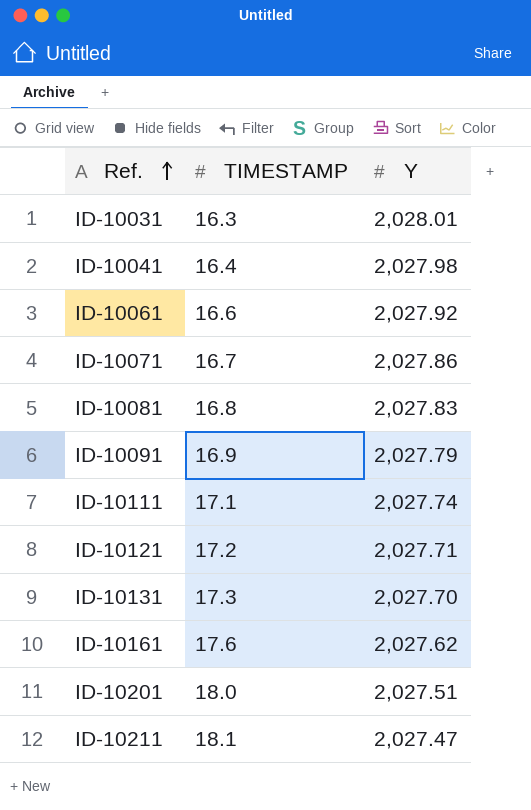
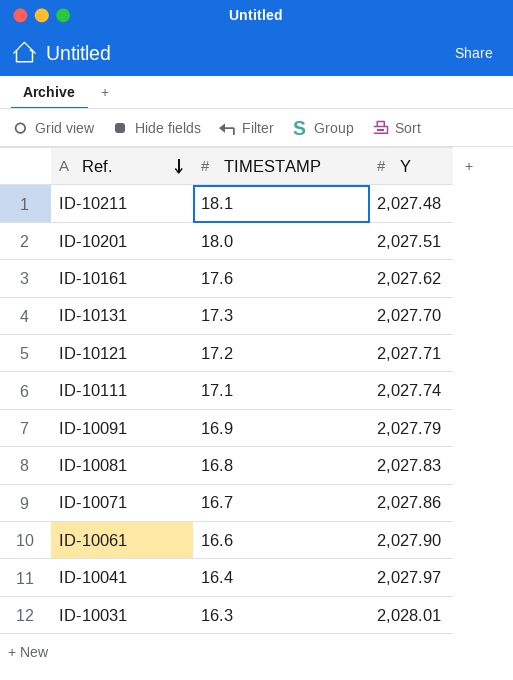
row order: Ref. ascending -> Ref. descending
ID-10211 | Y: 2,027.47 -> 2,027.48
ID-10061 | Y: 2,027.92 -> 2,027.90
ID-10041 | Y: 2,027.98 -> 2,027.97

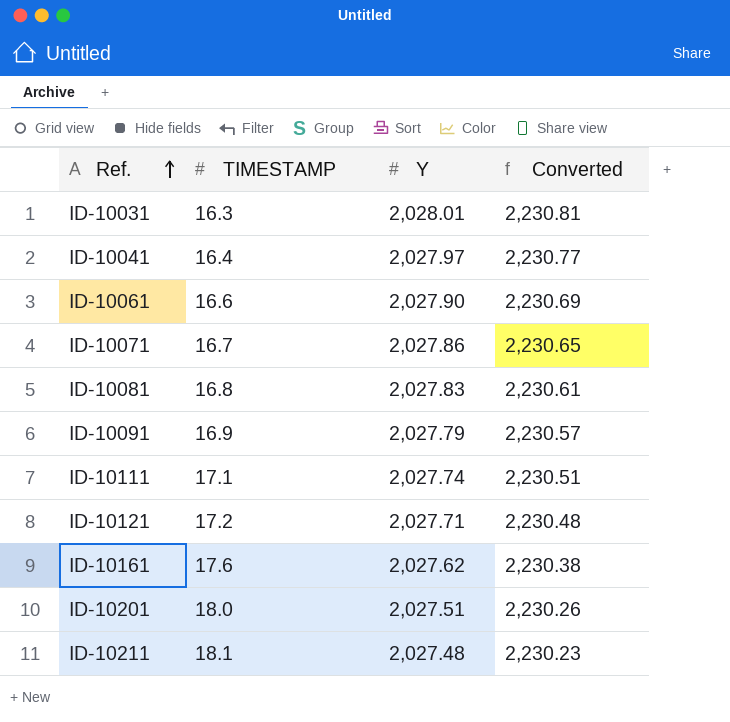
row order: Ref. descending -> Ref. ascending
column Converted | formula: none -> [Y] * 1.1
row ID-10131: 17.3 | 2,027.70 -> none

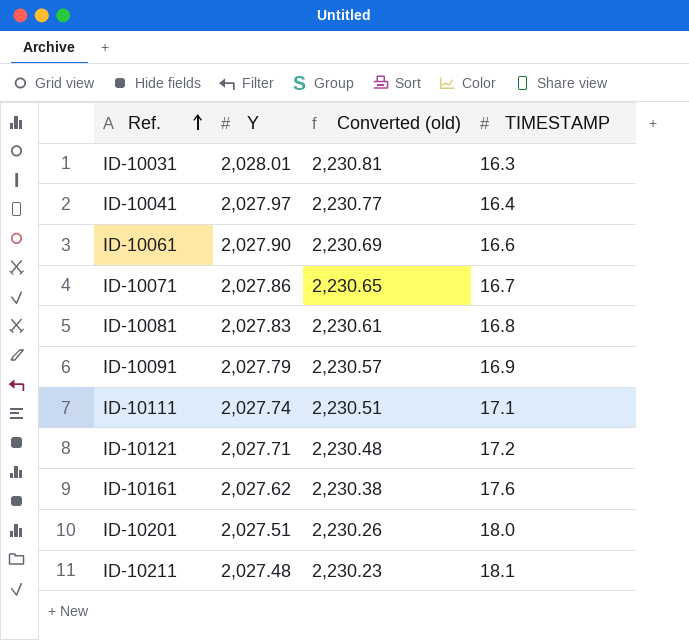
column name: Converted -> Converted (old)
column TIMESTAMP | position: 2 -> 4

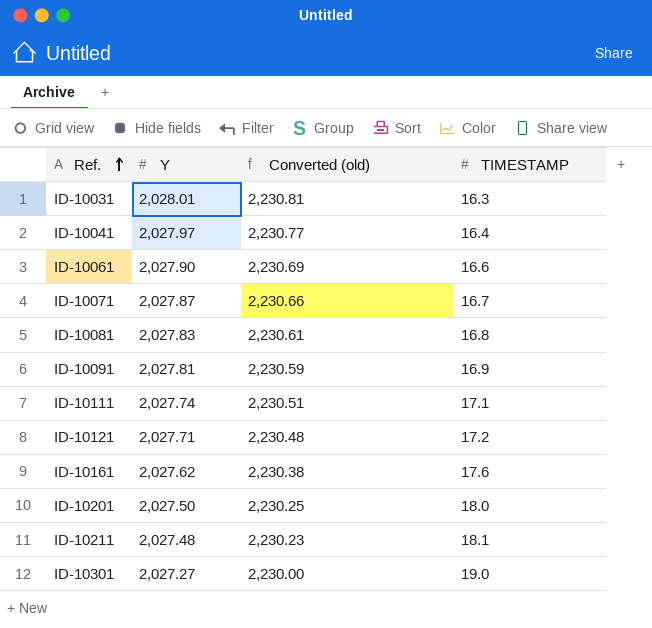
ID-10071 | Y: 2,027.86 -> 2,027.87
ID-10071 | Converted (old): 2,230.65 -> 2,230.66
ID-10091 | Y: 2,027.79 -> 2,027.81
ID-10091 | Converted (old): 2,230.57 -> 2,230.59
ID-10201 | Y: 2,027.51 -> 2,027.50
ID-10201 | Converted (old): 2,230.26 -> 2,230.25
row ID-10301: none -> 2,027.27 | 2,230.00 | 19.0

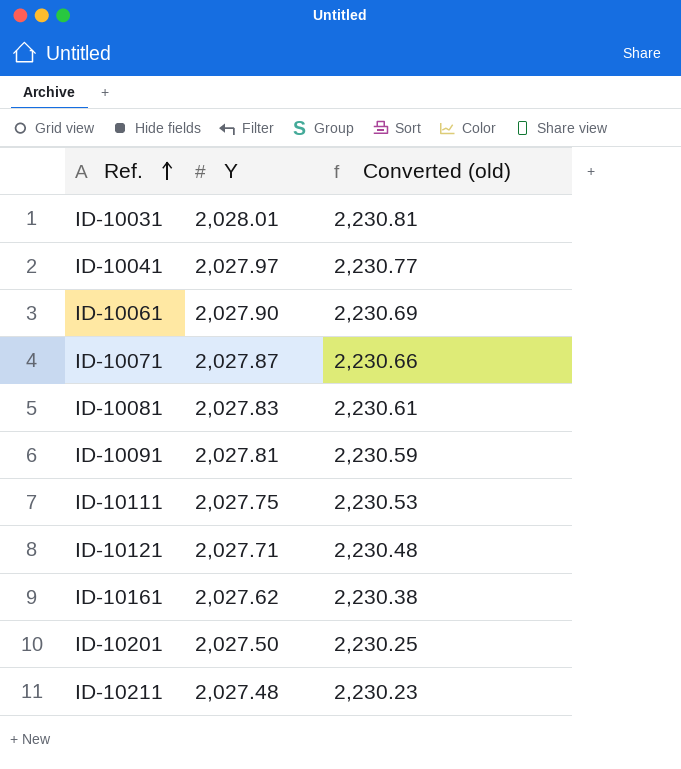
column TIMESTAMP | position: 4 -> none
row ID-10301: 2,027.27 | 2,230.00 | 19.0 -> none
ID-10111 | Y: 2,027.74 -> 2,027.75
ID-10111 | Converted (old): 2,230.51 -> 2,230.53

